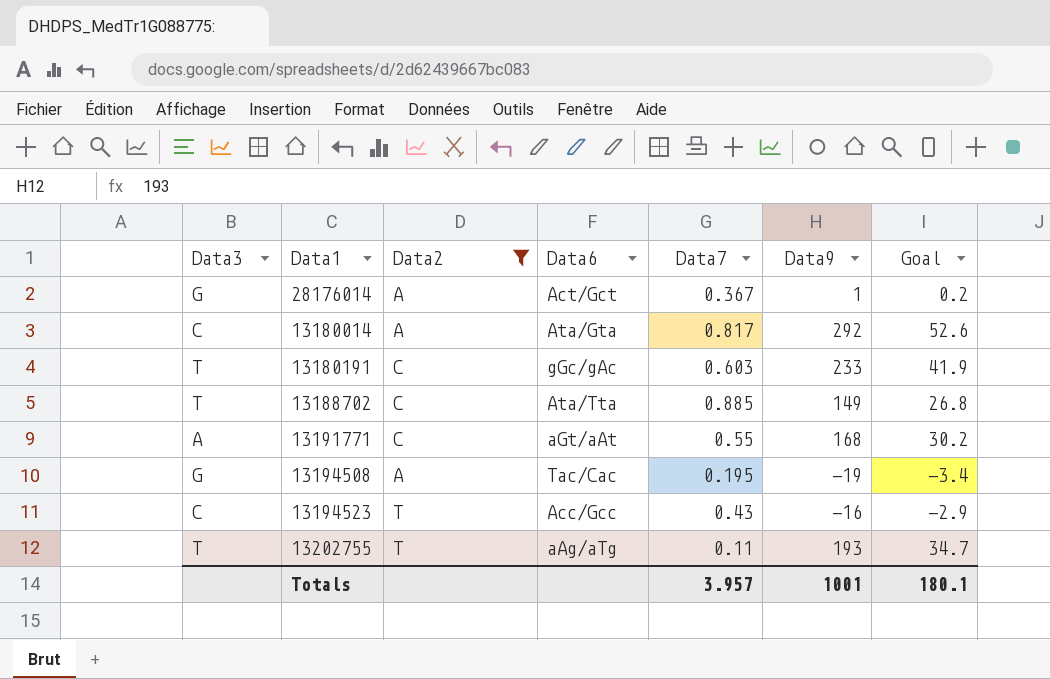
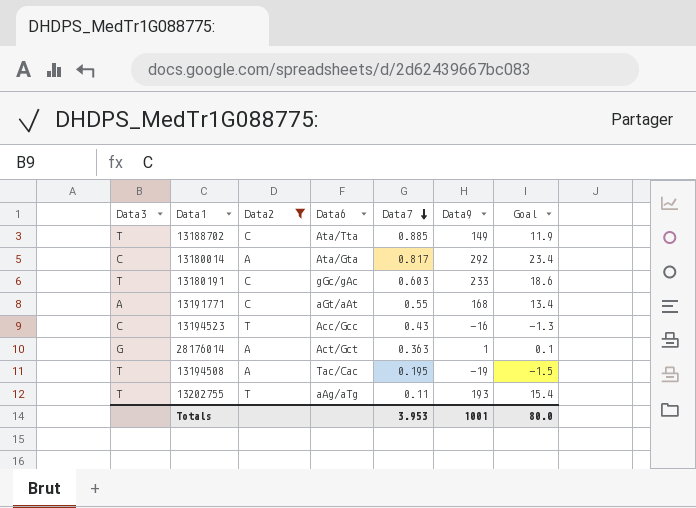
row order: none -> Data7 descending
column Goal | formula: [Data9] * 0.18 -> [Data9] * 0.08
28176014 | Data7: 0.367 -> 0.363
13194508 | Data3: G -> T
Totals | Data7: 3.957 -> 3.953
Totals | Goal: 180.1 -> 80.0

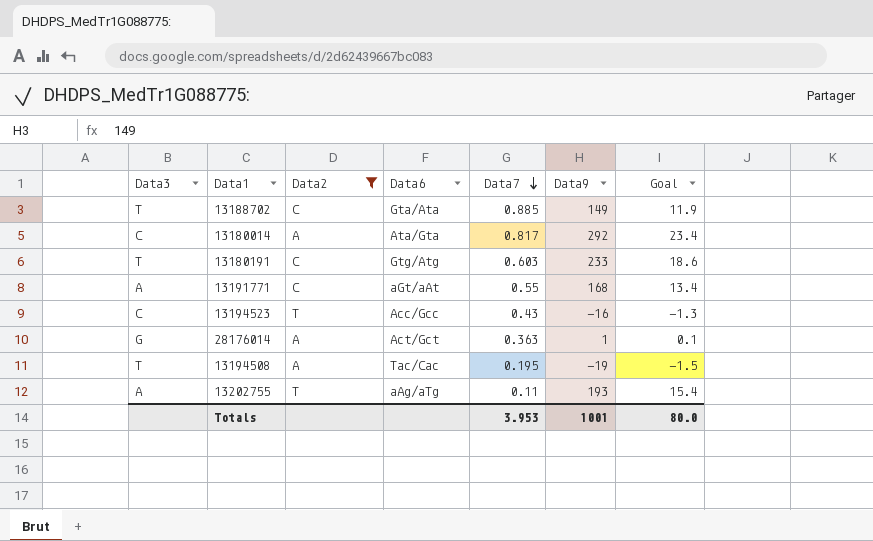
13188702 | Data6: Ata/Tta -> Gta/Ata
13180191 | Data6: gGc/gAc -> Gtg/Atg
13202755 | Data3: T -> A

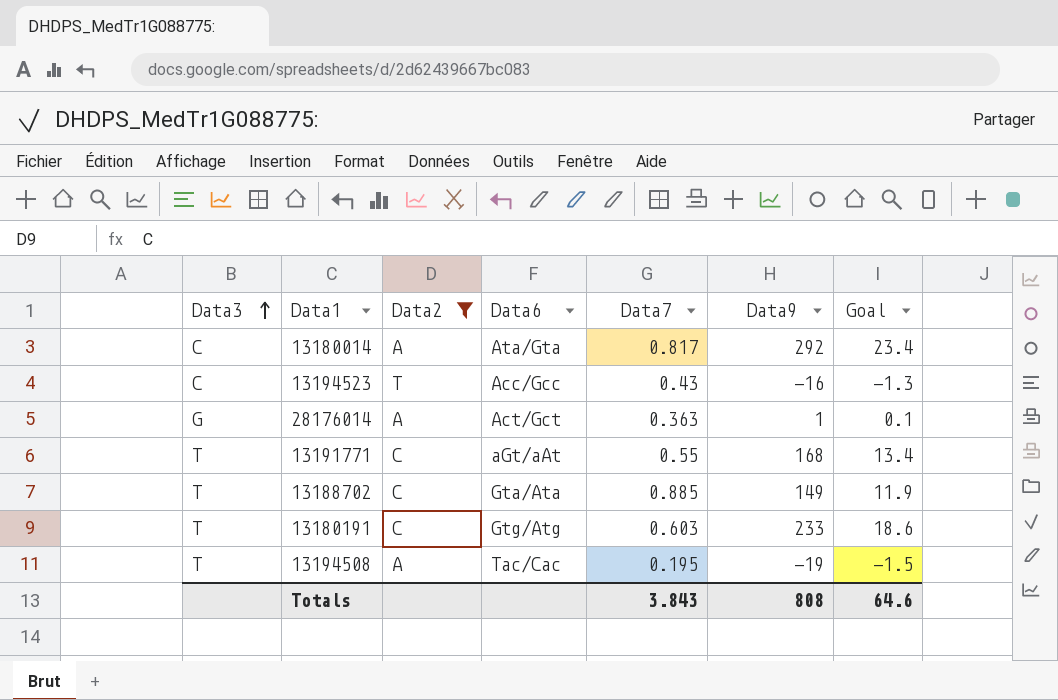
row order: Data7 descending -> Data3 ascending
row 13202755: A | T | aAg/aTg | 0.11 | 193 | 15.4 -> none
13191771 | Data3: A -> T
Totals | Data7: 3.953 -> 3.843
Totals | Data9: 1001 -> 808
Totals | Goal: 80.0 -> 64.6

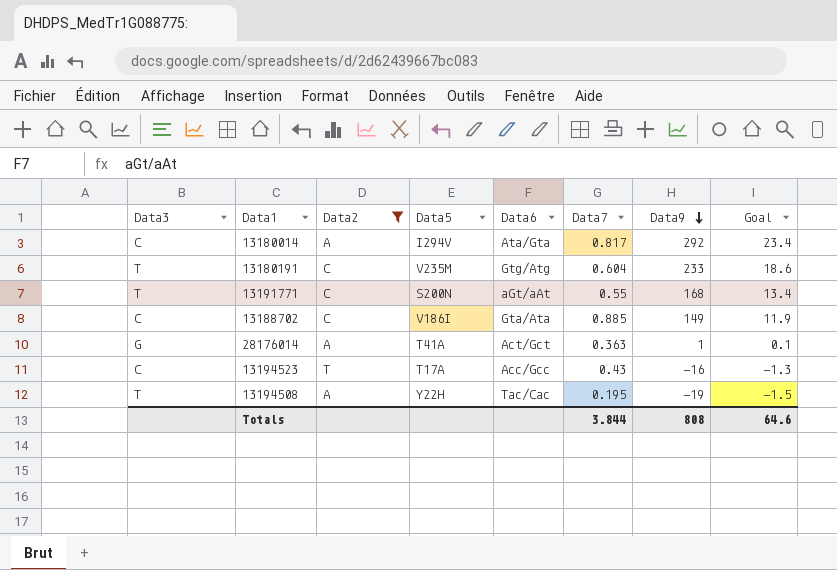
row order: Data3 ascending -> Data9 descending
column Data5 | position: none -> 4
13180191 | Data7: 0.603 -> 0.604
13188702 | Data3: T -> C
Totals | Data7: 3.843 -> 3.844

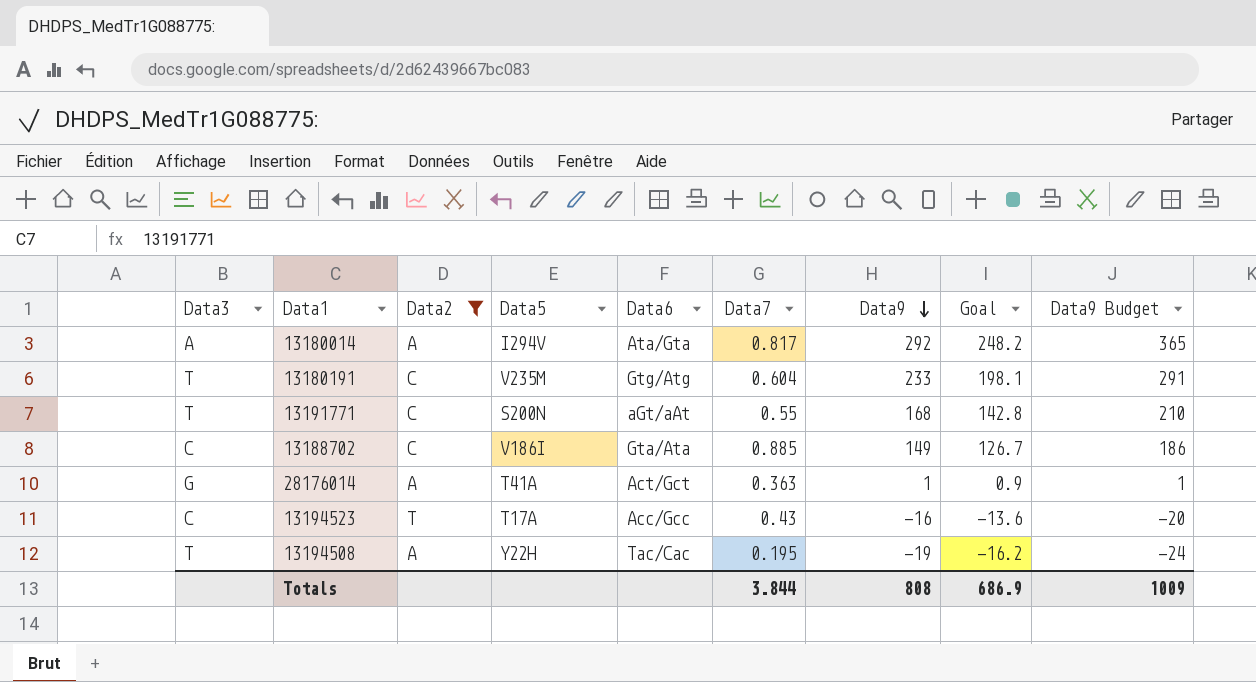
column Goal | formula: [Data9] * 0.08 -> [Data9] * 0.85
column Data9 Budget | formula: none -> [Data9] * 1.25
13180014 | Data3: C -> A
Totals | Goal: 64.6 -> 686.9

